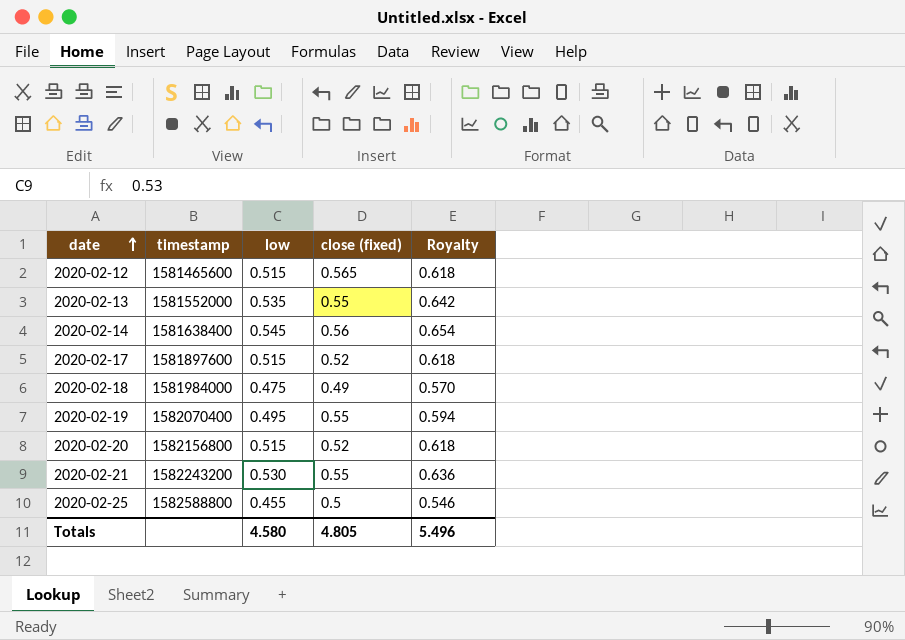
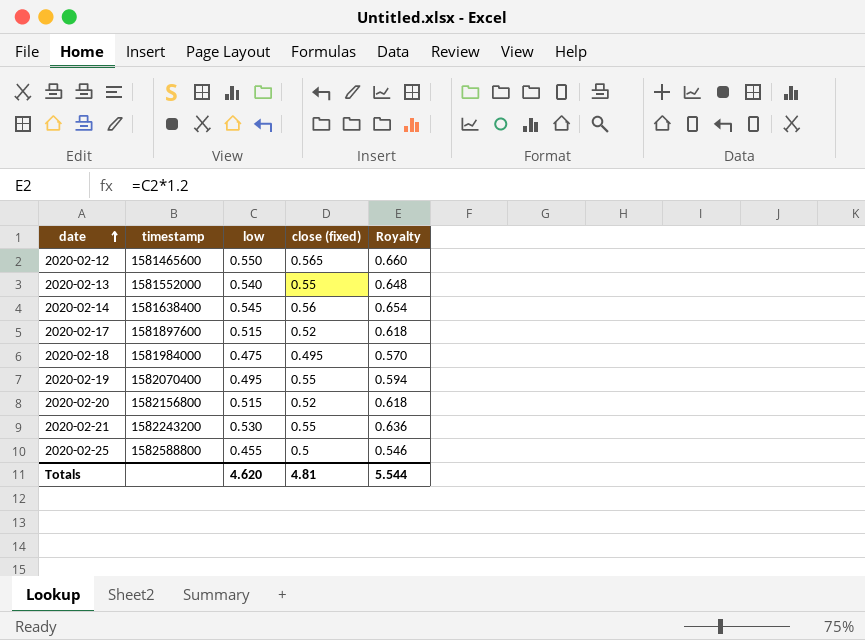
2020-02-12 | low: 0.515 -> 0.550
2020-02-12 | Royalty: 0.618 -> 0.660
2020-02-13 | low: 0.535 -> 0.540
2020-02-13 | Royalty: 0.642 -> 0.648
2020-02-18 | close (fixed): 0.49 -> 0.495
Totals | low: 4.580 -> 4.620
Totals | close (fixed): 4.805 -> 4.81
Totals | Royalty: 5.496 -> 5.544

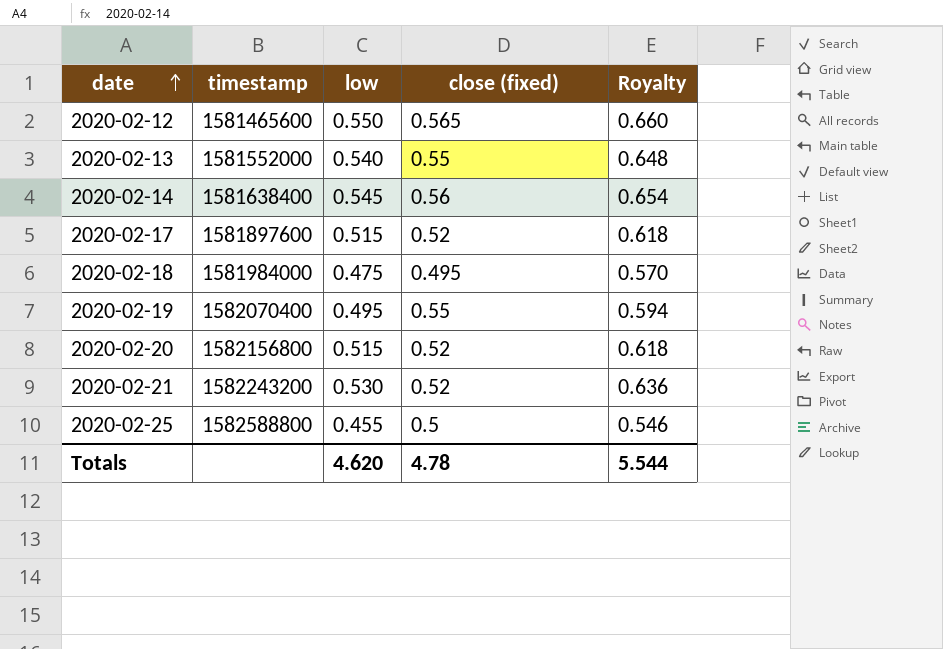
2020-02-21 | close (fixed): 0.55 -> 0.52
Totals | close (fixed): 4.81 -> 4.78

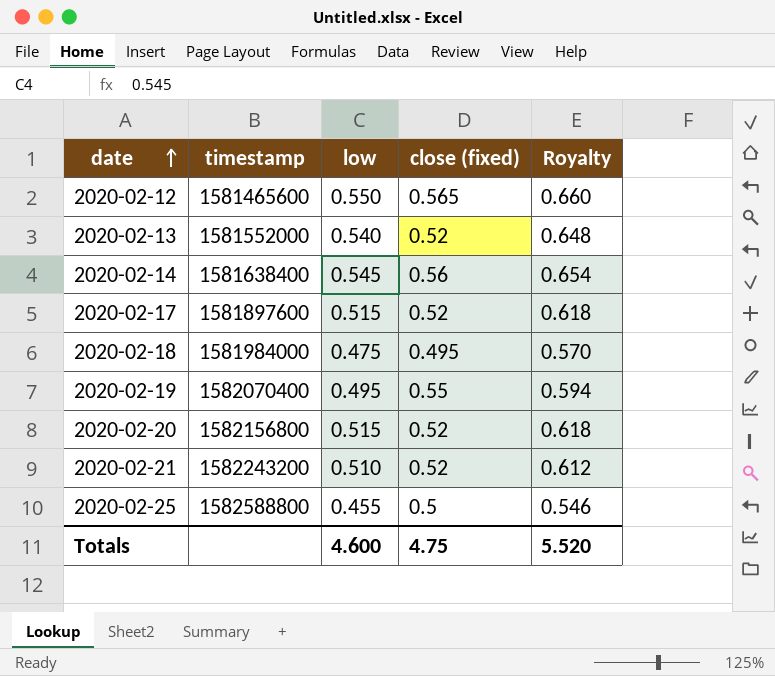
2020-02-13 | close (fixed): 0.55 -> 0.52
2020-02-21 | low: 0.530 -> 0.510
2020-02-21 | Royalty: 0.636 -> 0.612
Totals | low: 4.620 -> 4.600
Totals | close (fixed): 4.78 -> 4.75
Totals | Royalty: 5.544 -> 5.520

